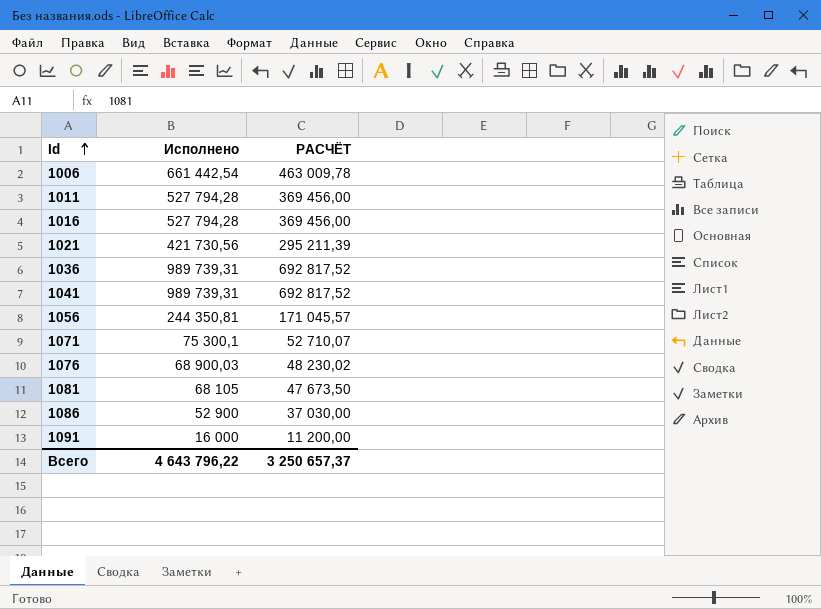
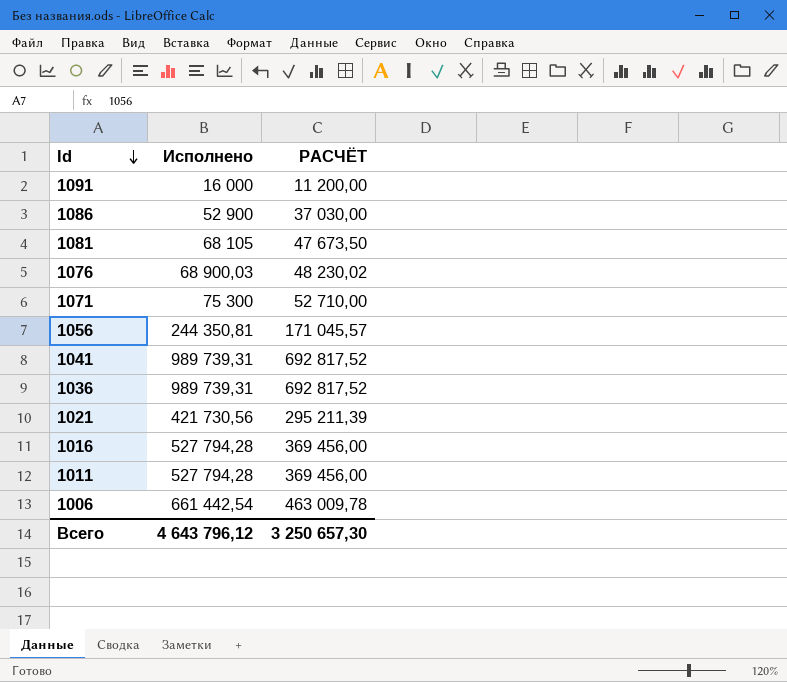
row order: Id ascending -> Id descending
1071 | Исполнено: 75 300,1 -> 75 300
1071 | РАСЧЁТ: 52 710,07 -> 52 710,00
Всего | Исполнено: 4 643 796,22 -> 4 643 796,12
Всего | РАСЧЁТ: 3 250 657,37 -> 3 250 657,30

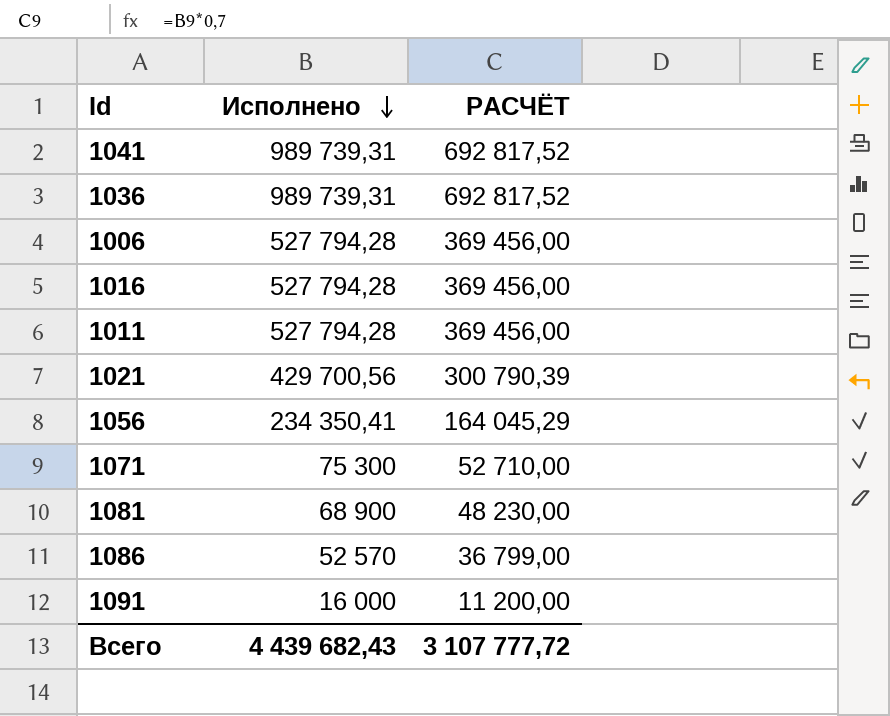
row order: Id descending -> Исполнено descending
row 1076: 68 900,03 | 48 230,02 -> none
1006 | Исполнено: 661 442,54 -> 527 794,28
1006 | РАСЧЁТ: 463 009,78 -> 369 456,00
1021 | Исполнено: 421 730,56 -> 429 700,56
1021 | РАСЧЁТ: 295 211,39 -> 300 790,39
1056 | Исполнено: 244 350,81 -> 234 350,41
1056 | РАСЧЁТ: 171 045,57 -> 164 045,29
1081 | Исполнено: 68 105 -> 68 900
1081 | РАСЧЁТ: 47 673,50 -> 48 230,00
1086 | Исполнено: 52 900 -> 52 570
1086 | РАСЧЁТ: 37 030,00 -> 36 799,00
Всего | Исполнено: 4 643 796,12 -> 4 439 682,43
Всего | РАСЧЁТ: 3 250 657,30 -> 3 107 777,72

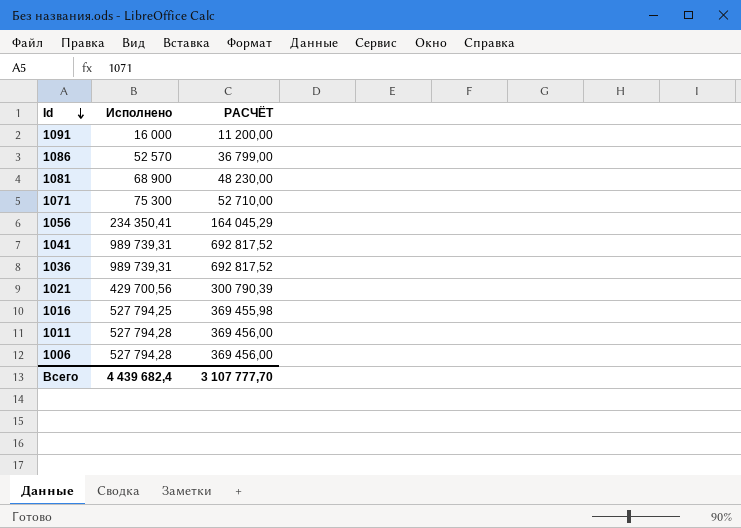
row order: Исполнено descending -> Id descending
1016 | Исполнено: 527 794,28 -> 527 794,25
1016 | РАСЧЁТ: 369 456,00 -> 369 455,98
Всего | Исполнено: 4 439 682,43 -> 4 439 682,4
Всего | РАСЧЁТ: 3 107 777,72 -> 3 107 777,70

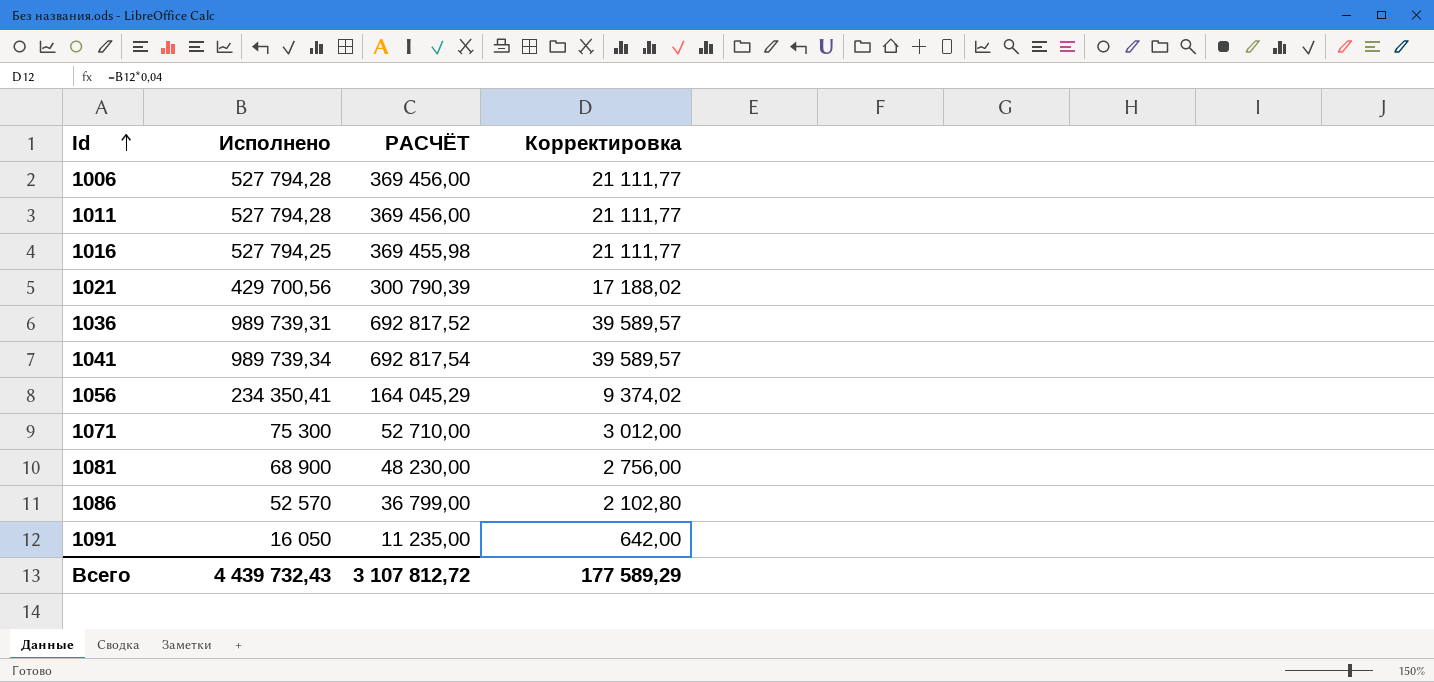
row order: Id descending -> Id ascending
column Корректировка | formula: none -> [Исполнено] * 0,04
1041 | Исполнено: 989 739,31 -> 989 739,34
1041 | РАСЧЁТ: 692 817,52 -> 692 817,54
1091 | Исполнено: 16 000 -> 16 050
1091 | РАСЧЁТ: 11 200,00 -> 11 235,00
Всего | Исполнено: 4 439 682,4 -> 4 439 732,43
Всего | РАСЧЁТ: 3 107 777,70 -> 3 107 812,72

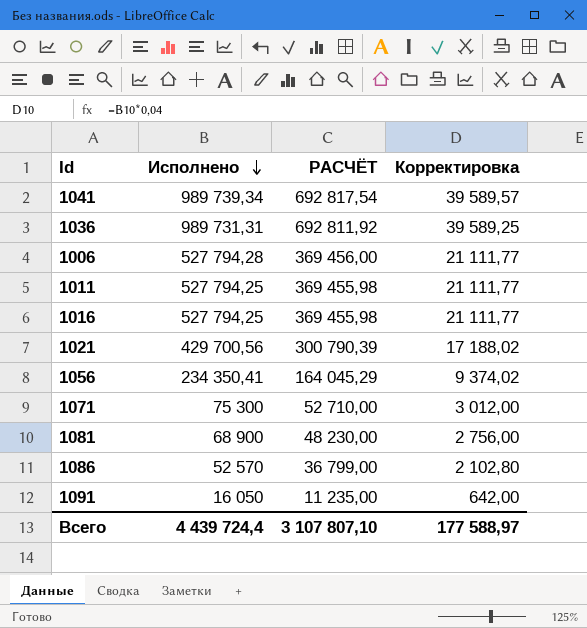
row order: Id ascending -> Исполнено descending
1036 | Исполнено: 989 739,31 -> 989 731,31
1036 | РАСЧЁТ: 692 817,52 -> 692 811,92
1036 | Корректировка: 39 589,57 -> 39 589,25
1011 | Исполнено: 527 794,28 -> 527 794,25
1011 | РАСЧЁТ: 369 456,00 -> 369 455,98
Всего | Исполнено: 4 439 732,43 -> 4 439 724,4
Всего | РАСЧЁТ: 3 107 812,72 -> 3 107 807,10
Всего | Корректировка: 177 589,29 -> 177 588,97

